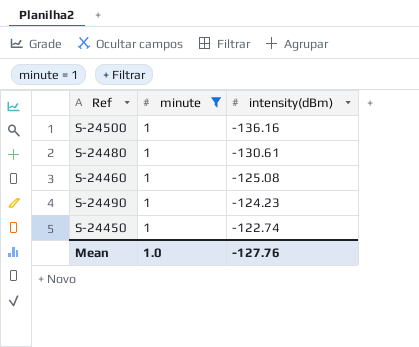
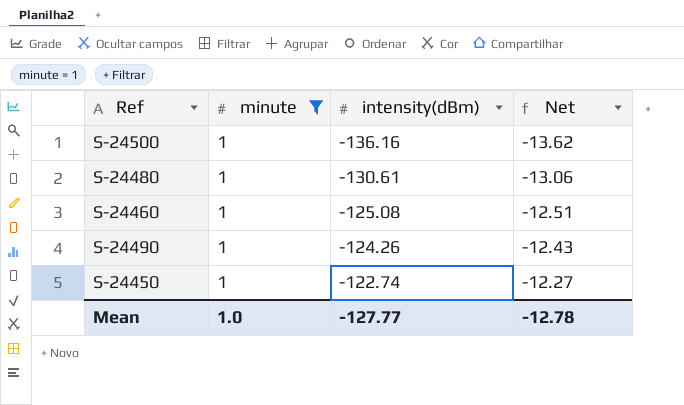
column Net | formula: none -> [intensity(dBm)] * 0.1
S-24490 | intensity(dBm): -124.23 -> -124.26
Mean | intensity(dBm): -127.76 -> -127.77

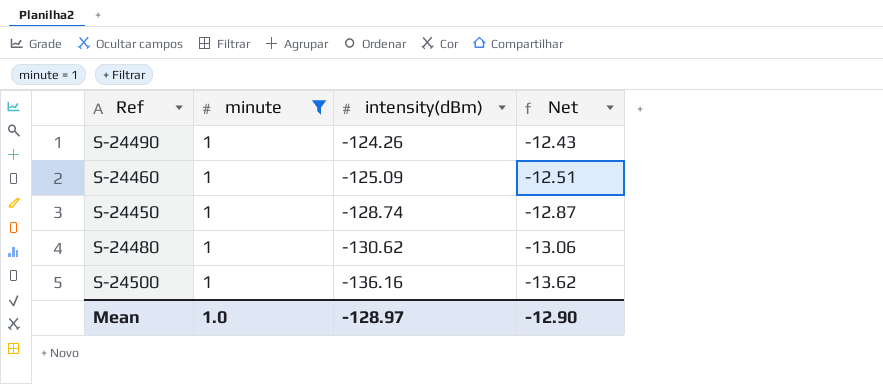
row order: intensity(dBm) ascending -> intensity(dBm) descending
S-24460 | intensity(dBm): -125.08 -> -125.09
S-24450 | intensity(dBm): -122.74 -> -128.74
S-24450 | Net: -12.27 -> -12.87
S-24480 | intensity(dBm): -130.61 -> -130.62
Mean | intensity(dBm): -127.77 -> -128.97
Mean | Net: -12.78 -> -12.90

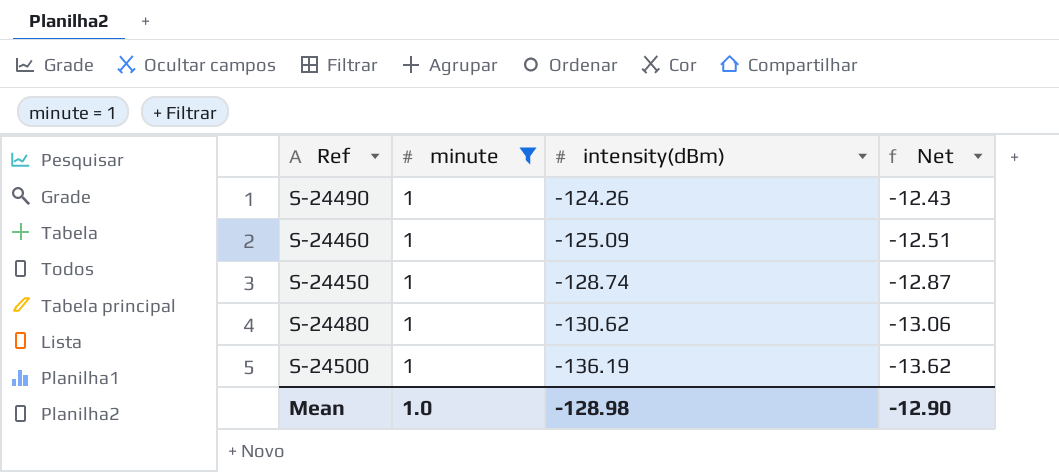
S-24500 | intensity(dBm): -136.16 -> -136.19
Mean | intensity(dBm): -128.97 -> -128.98

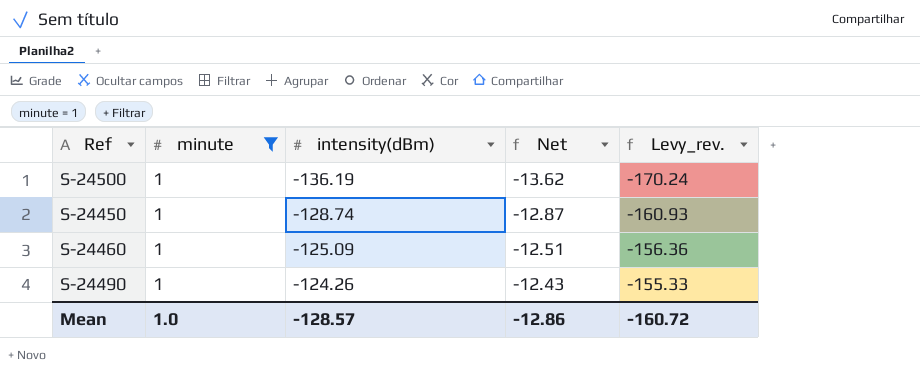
row order: intensity(dBm) descending -> intensity(dBm) ascending
column Levy_rev. | formula: none -> [intensity(dBm)] * 1.25
row S-24480: 1 | -130.62 | -13.06 -> none
Mean | intensity(dBm): -128.98 -> -128.57
Mean | Net: -12.90 -> -12.86

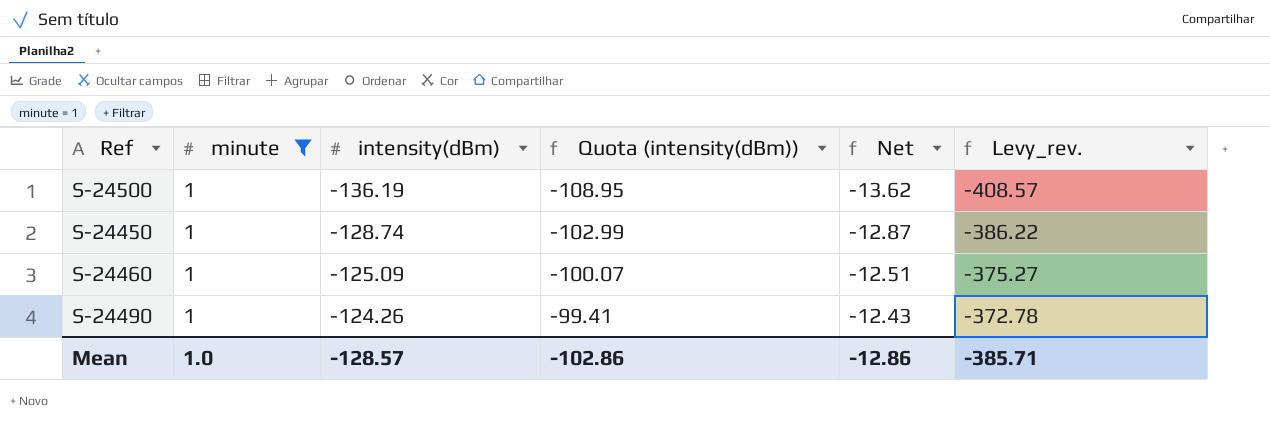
column Quota (intensity(dBm)) | formula: none -> [intensity(dBm)] * 0.8
column Levy_rev. | formula: [intensity(dBm)] * 1.25 -> [intensity(dBm)] * 3
Mean | Levy_rev.: -160.72 -> -385.71

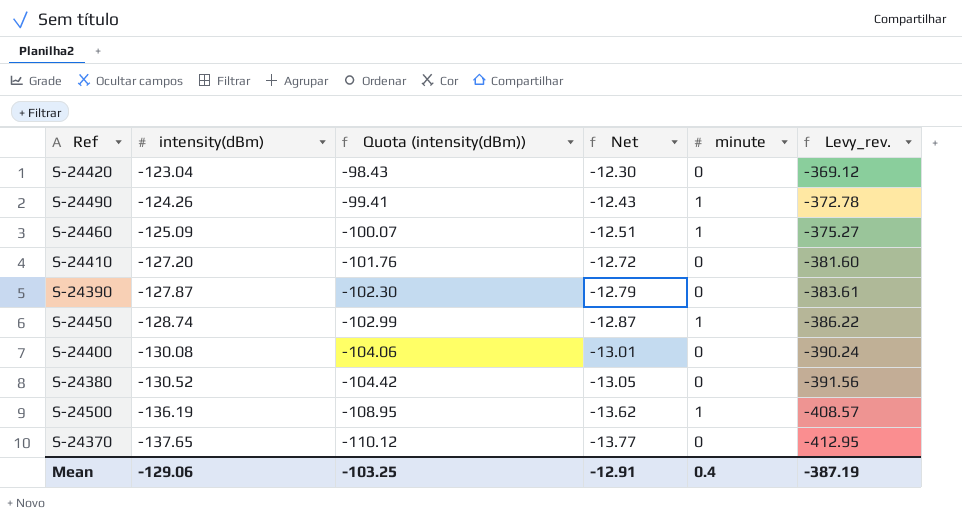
filter: minute = 1 -> none
row order: intensity(dBm) ascending -> intensity(dBm) descending
column minute | position: 2 -> 5
Mean | intensity(dBm): -128.57 -> -129.06
Mean | Quota (intensity(dBm)): -102.86 -> -103.25
Mean | Net: -12.86 -> -12.91
Mean | minute: 1.0 -> 0.4
Mean | Levy_rev.: -385.71 -> -387.19

